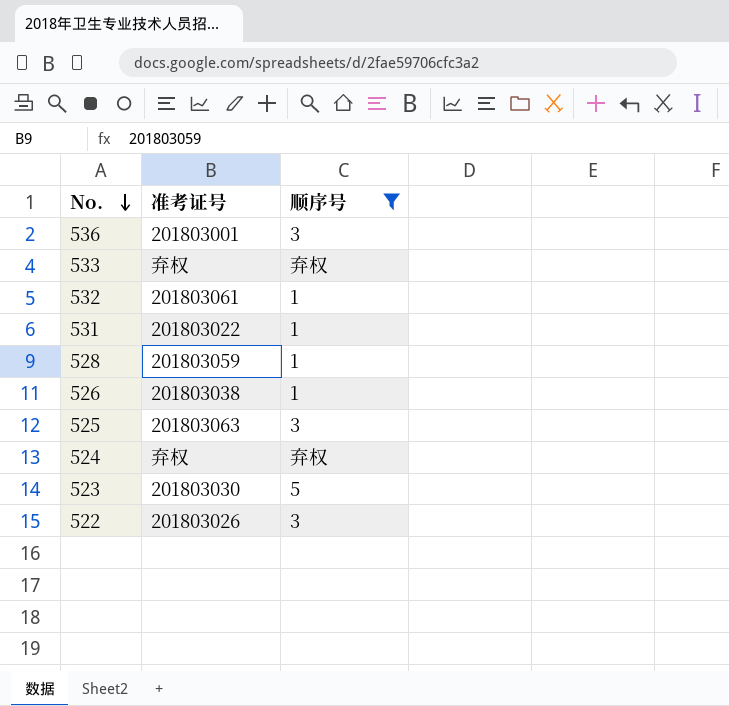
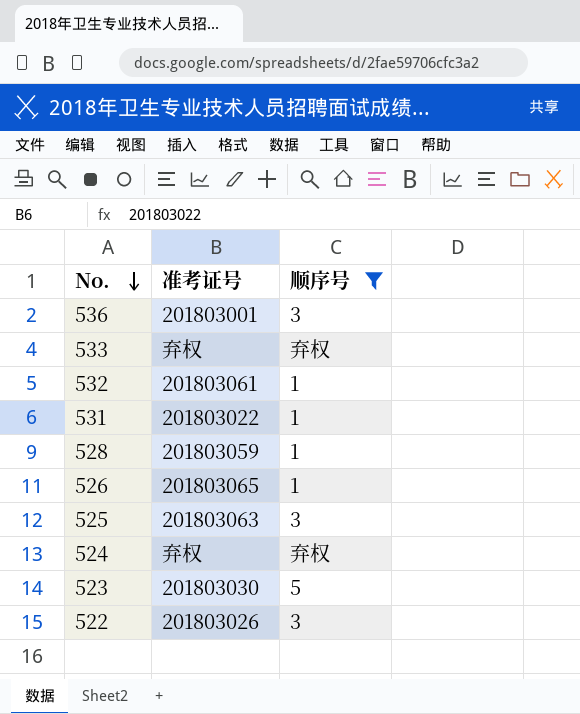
526 | 准考证号: 201803038 -> 201803065

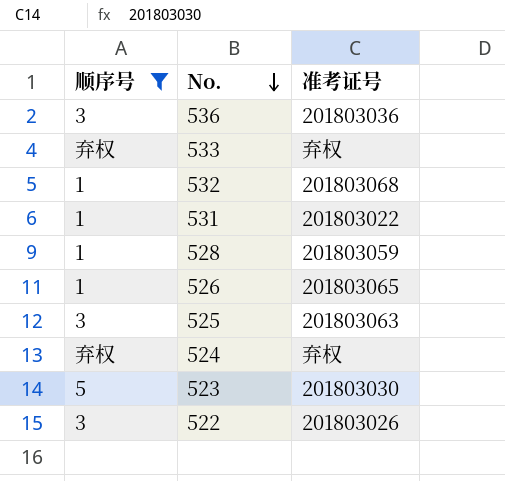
column 顺序号 | position: 3 -> 1
536 | 准考证号: 201803001 -> 201803036
532 | 准考证号: 201803061 -> 201803068

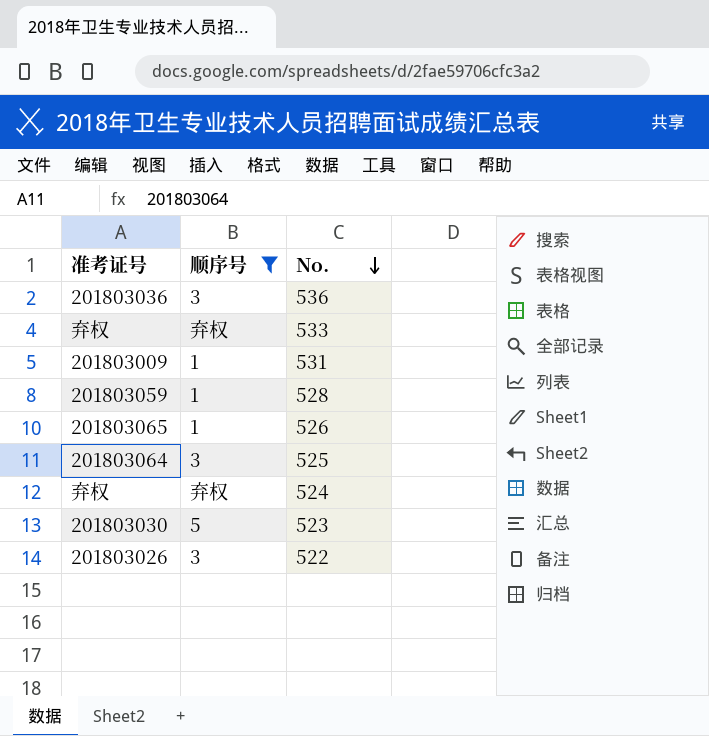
column 准考证号 | position: 3 -> 1
row 532: 1 | 201803068 -> none
531 | 准考证号: 201803022 -> 201803009
525 | 准考证号: 201803063 -> 201803064

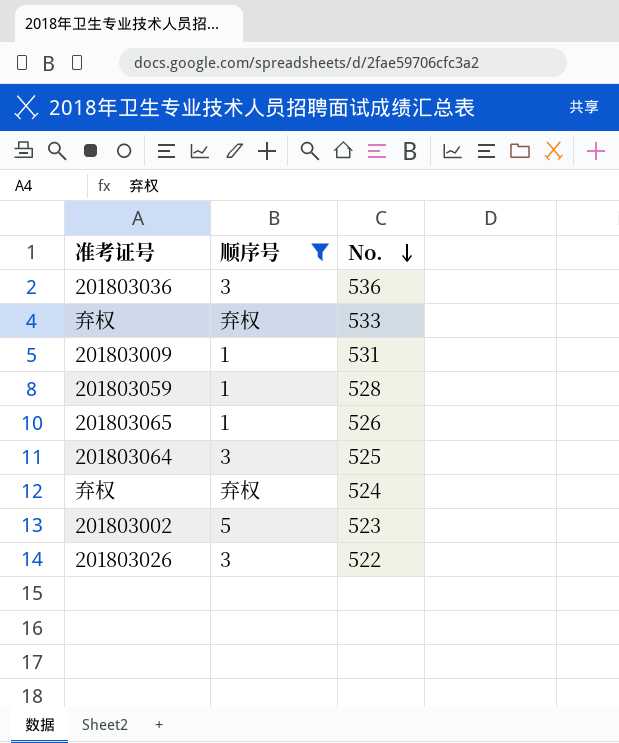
523 | 准考证号: 201803030 -> 201803002

